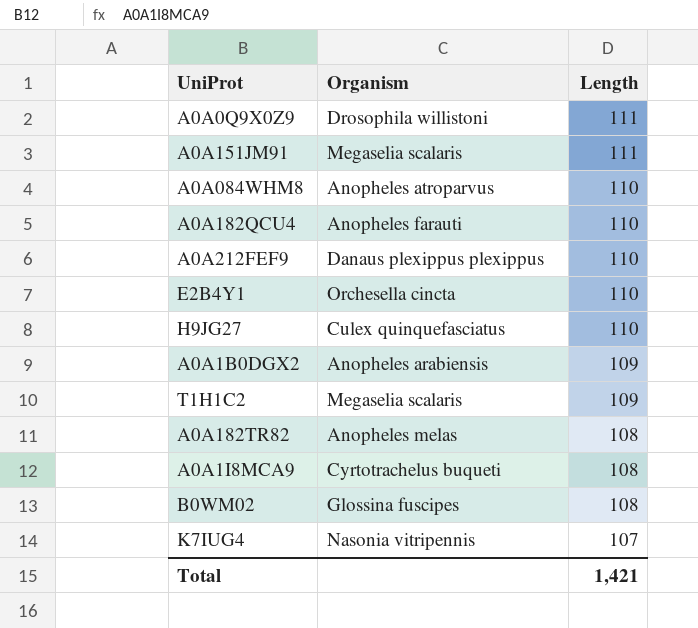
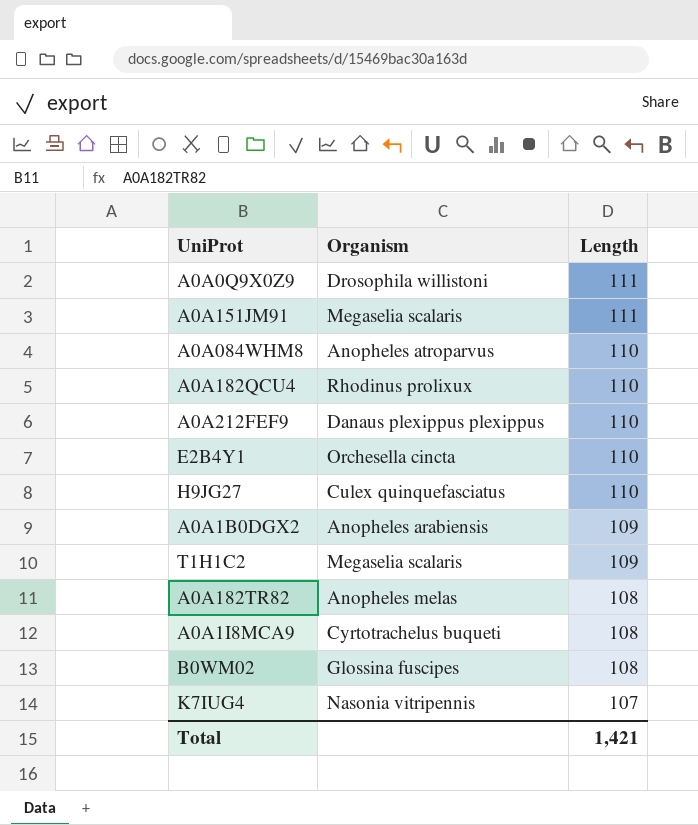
A0A182QCU4 | Organism: Anopheles farauti -> Rhodinus prolixux

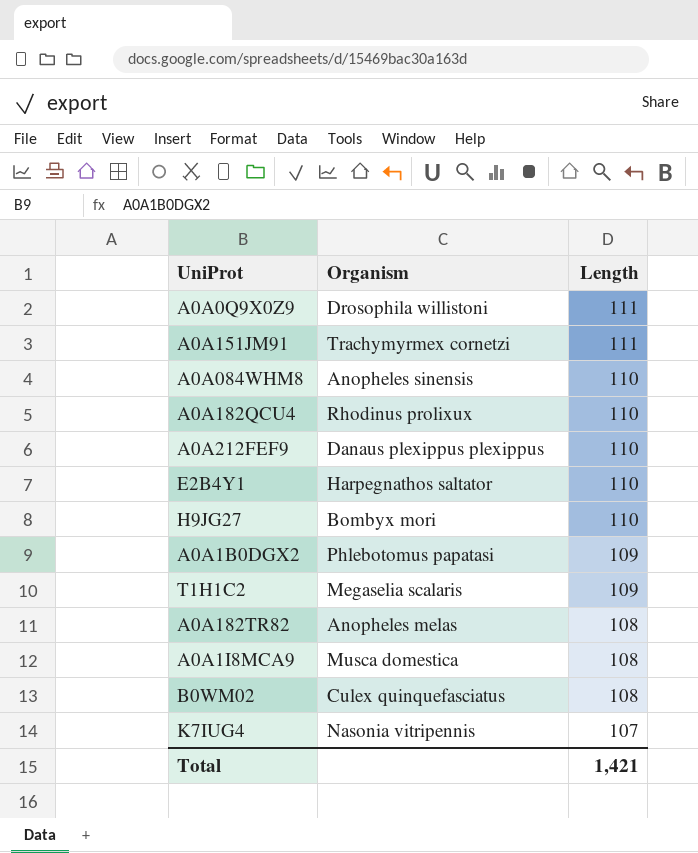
A0A151JM91 | Organism: Megaselia scalaris -> Trachymyrmex cornetzi
A0A084WHM8 | Organism: Anopheles atroparvus -> Anopheles sinensis
E2B4Y1 | Organism: Orchesella cincta -> Harpegnathos saltator
H9JG27 | Organism: Culex quinquefasciatus -> Bombyx mori
A0A1B0DGX2 | Organism: Anopheles arabiensis -> Phlebotomus papatasi
A0A1I8MCA9 | Organism: Cyrtotrachelus buqueti -> Musca domestica
B0WM02 | Organism: Glossina fuscipes -> Culex quinquefasciatus

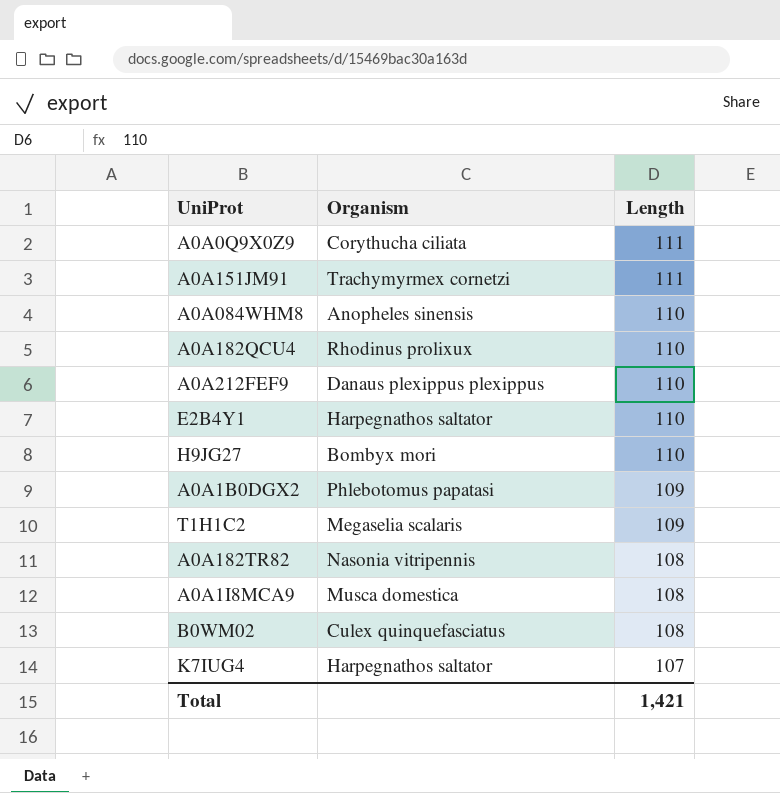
A0A0Q9X0Z9 | Organism: Drosophila willistoni -> Corythucha ciliata
A0A182TR82 | Organism: Anopheles melas -> Nasonia vitripennis
K7IUG4 | Organism: Nasonia vitripennis -> Harpegnathos saltator

